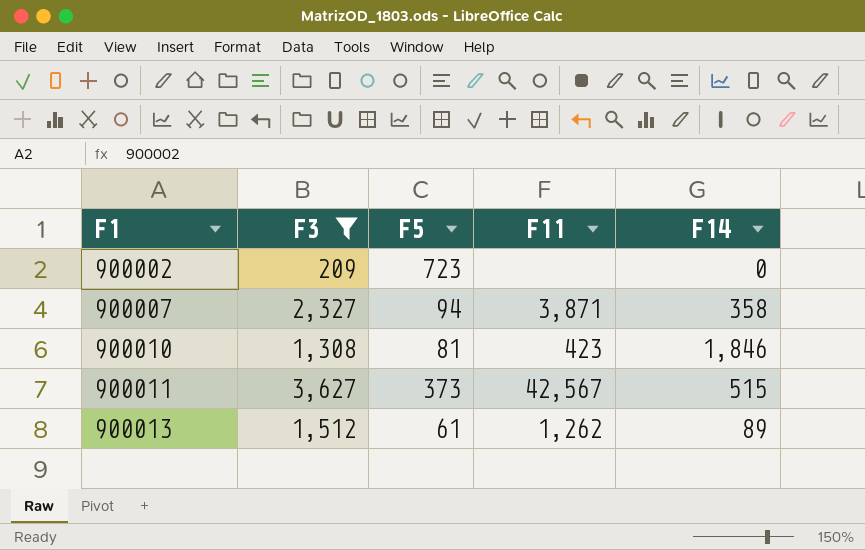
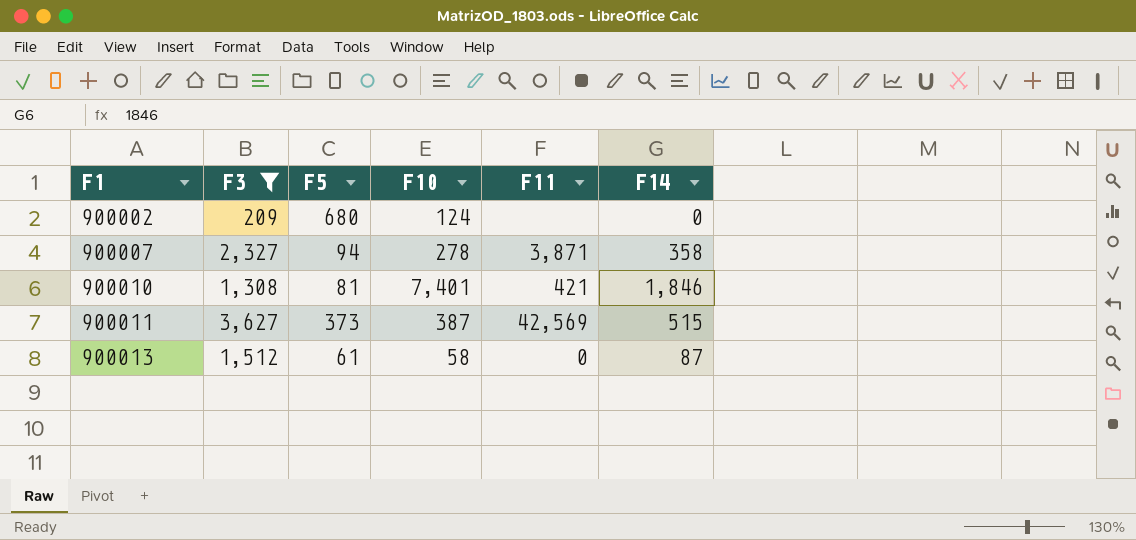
column F10 | position: none -> 4
900002 | F5: 723 -> 680
900010 | F11: 423 -> 421
900011 | F11: 42,567 -> 42,569
900013 | F11: 1,262 -> 0
900013 | F14: 89 -> 87

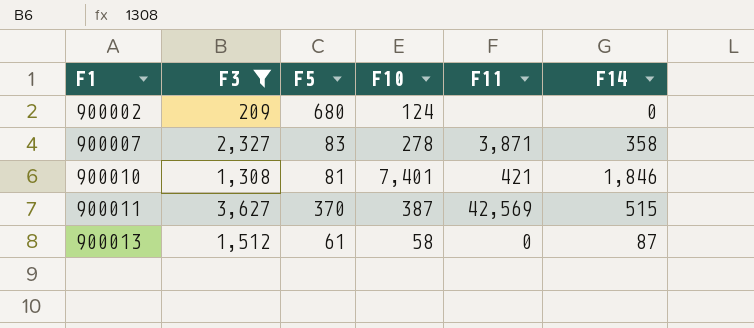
900007 | F5: 94 -> 83
900011 | F5: 373 -> 370

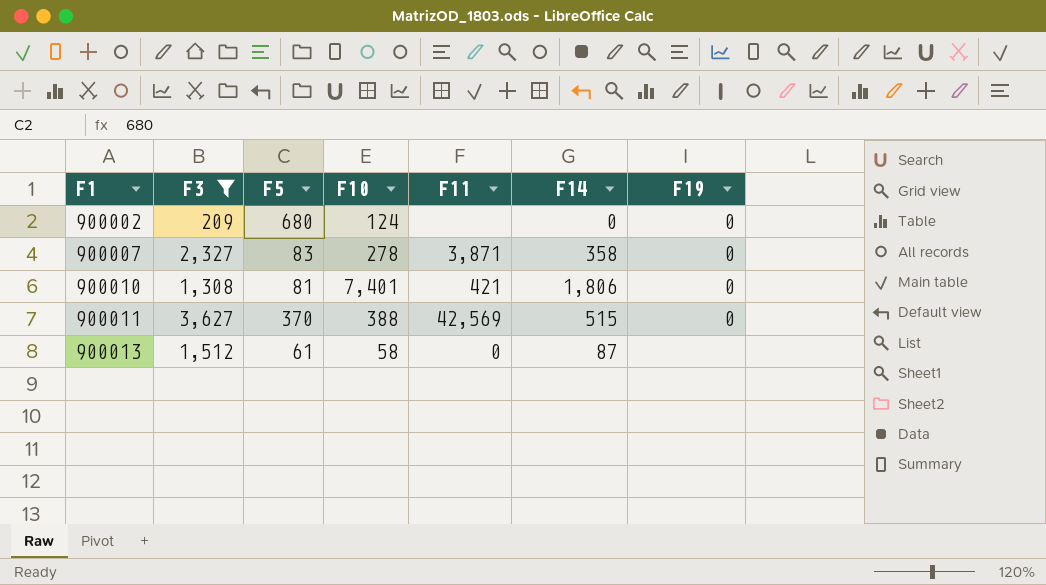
column F19 | position: none -> 7
900010 | F14: 1,846 -> 1,806
900011 | F10: 387 -> 388

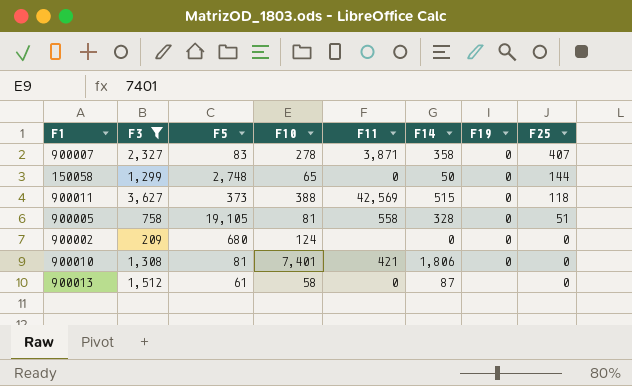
row order: F1 ascending -> F25 descending
column F25 | position: none -> 8
row 150058: none -> 1,299 | 2,748 | 65 | 0 | 50 | 0 | 144
900011 | F5: 370 -> 373
row 900005: none -> 758 | 19,105 | 81 | 558 | 328 | 0 | 51

